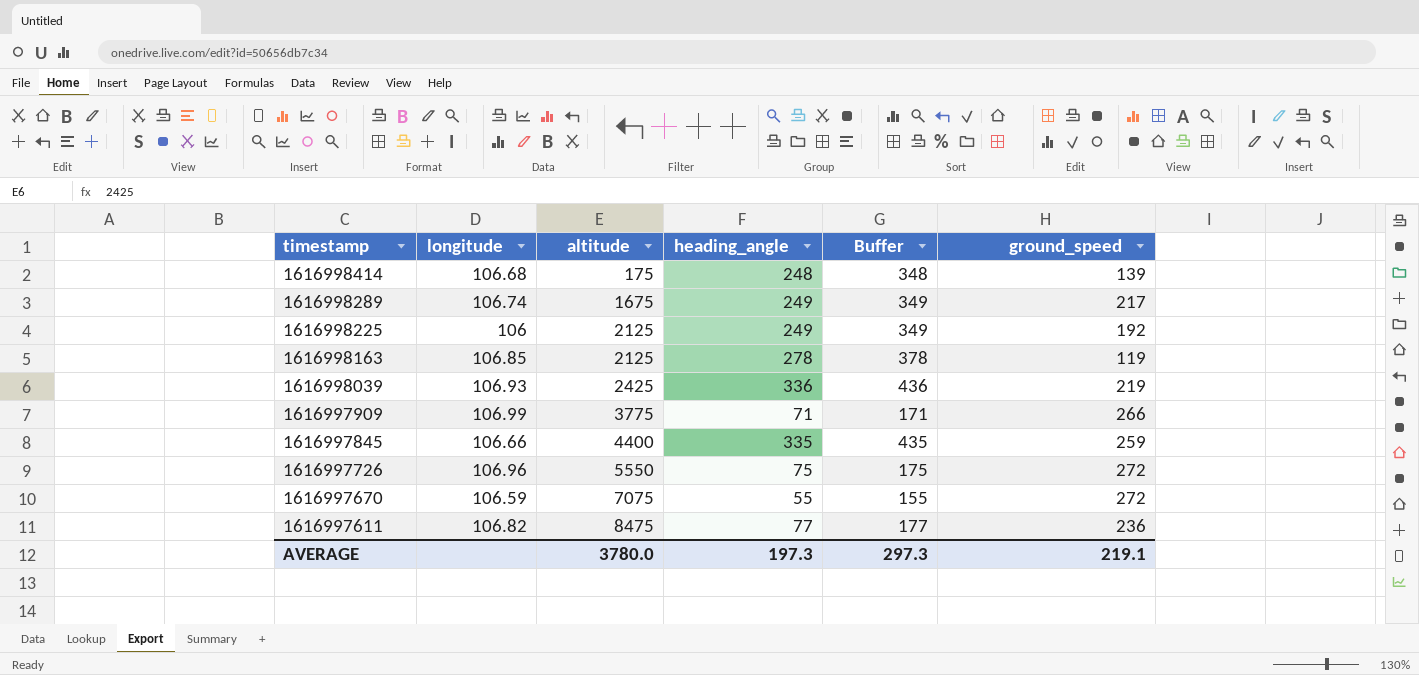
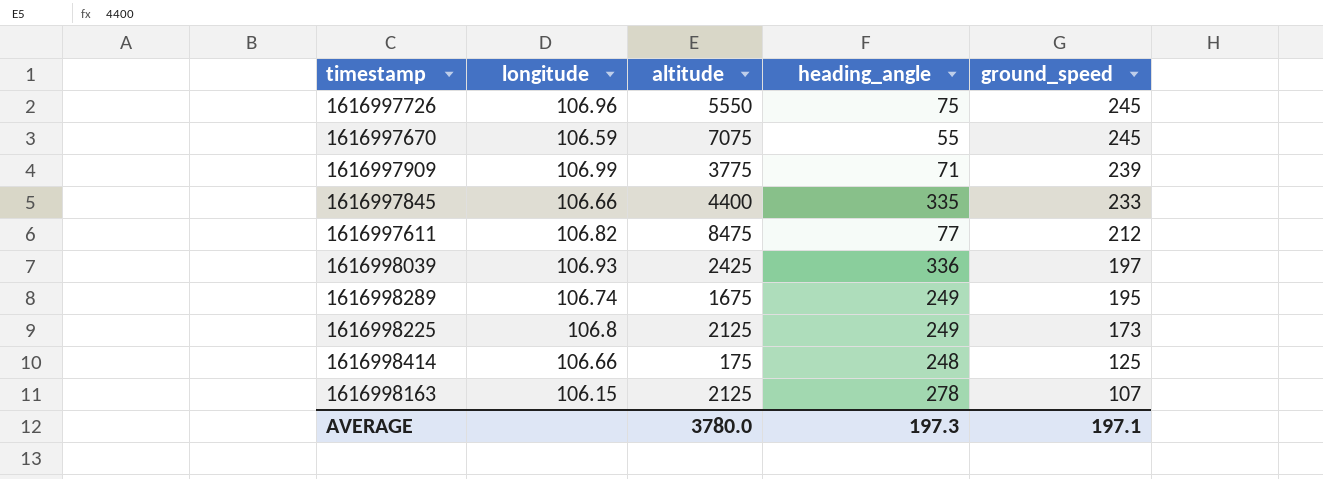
row order: timestamp descending -> ground_speed descending
column Buffer | formula: [heading_angle] + 100 -> none
1616997726 | ground_speed: 272 -> 245
1616997670 | ground_speed: 272 -> 245
1616997909 | ground_speed: 266 -> 239
1616997845 | ground_speed: 259 -> 233
1616997611 | ground_speed: 236 -> 212
1616998039 | ground_speed: 219 -> 197
1616998289 | ground_speed: 217 -> 195
1616998225 | longitude: 106 -> 106.8
1616998225 | ground_speed: 192 -> 173
1616998414 | longitude: 106.68 -> 106.66
1616998414 | ground_speed: 139 -> 125
1616998163 | longitude: 106.85 -> 106.15
1616998163 | ground_speed: 119 -> 107
AVERAGE | ground_speed: 219.1 -> 197.1

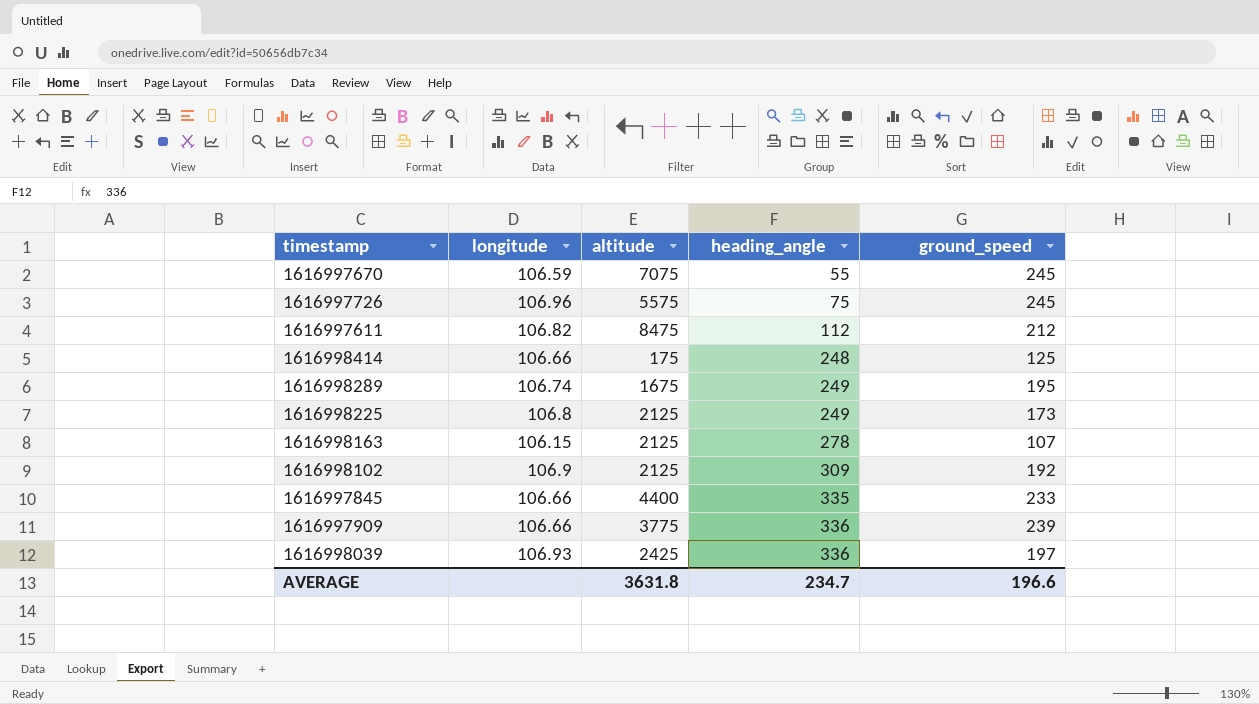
row order: ground_speed descending -> heading_angle ascending
1616997726 | altitude: 5550 -> 5575
1616997611 | heading_angle: 77 -> 112
row 1616998102: none -> 106.9 | 2125 | 309 | 192
1616997909 | longitude: 106.99 -> 106.66
1616997909 | heading_angle: 71 -> 336
AVERAGE | altitude: 3780.0 -> 3631.8
AVERAGE | heading_angle: 197.3 -> 234.7
AVERAGE | ground_speed: 197.1 -> 196.6

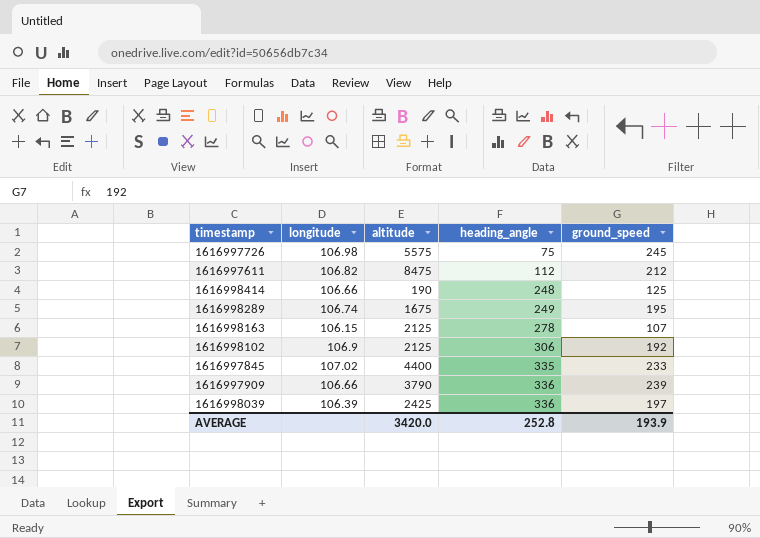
row 1616997670: 106.59 | 7075 | 55 | 245 -> none
row 1616998225: 106.8 | 2125 | 249 | 173 -> none
1616997726 | longitude: 106.96 -> 106.98
1616998414 | altitude: 175 -> 190
1616998102 | heading_angle: 309 -> 306
1616997845 | longitude: 106.66 -> 107.02
1616997909 | altitude: 3775 -> 3790
1616998039 | longitude: 106.93 -> 106.39
AVERAGE | altitude: 3631.8 -> 3420.0
AVERAGE | heading_angle: 234.7 -> 252.8
AVERAGE | ground_speed: 196.6 -> 193.9

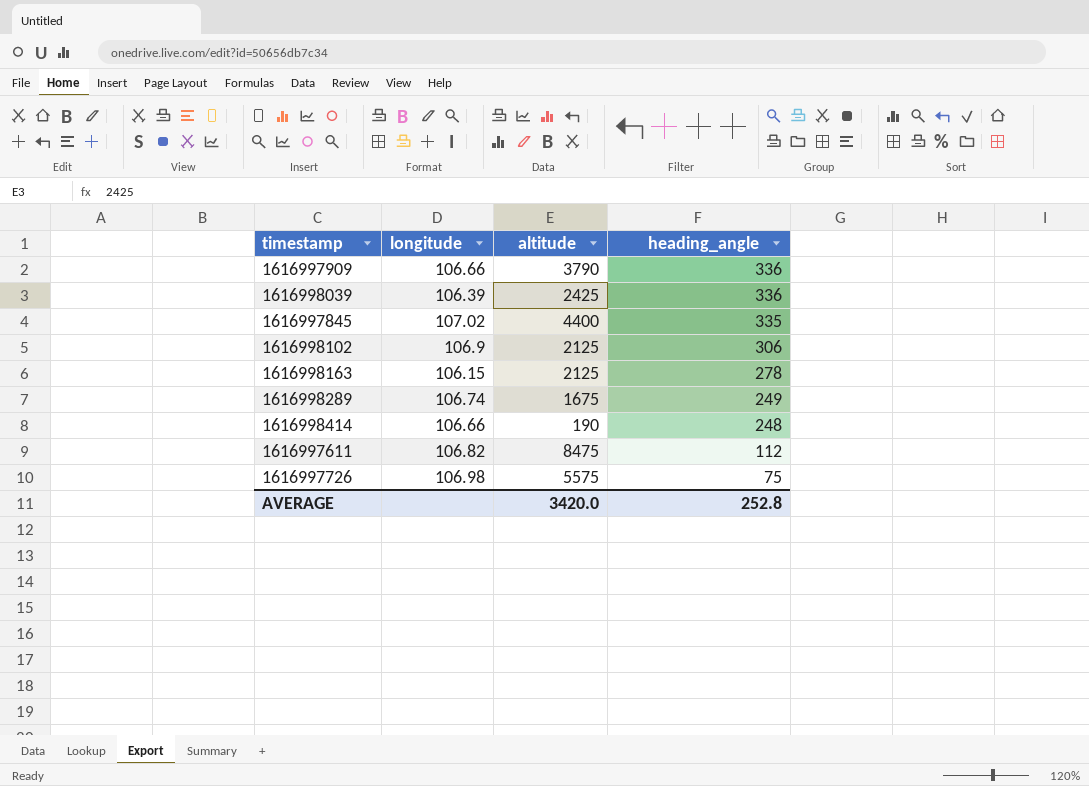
row order: heading_angle ascending -> heading_angle descending
column ground_speed | position: 5 -> none

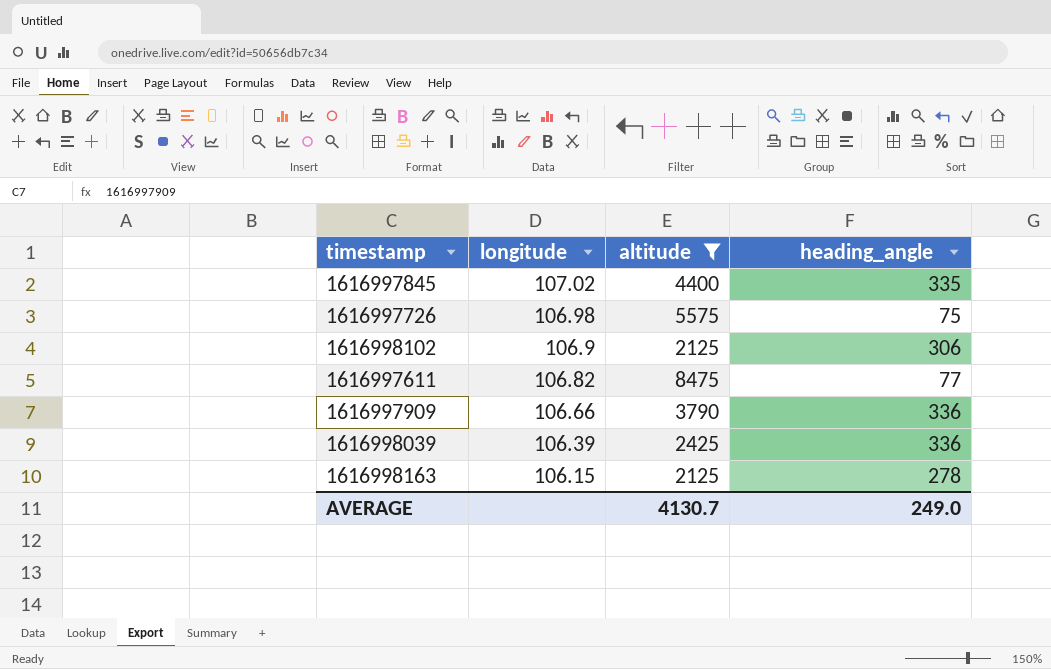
filter: none -> altitude >= 2125
row order: heading_angle descending -> longitude descending
1616997611 | heading_angle: 112 -> 77
AVERAGE | altitude: 3420.0 -> 4130.7
AVERAGE | heading_angle: 252.8 -> 249.0

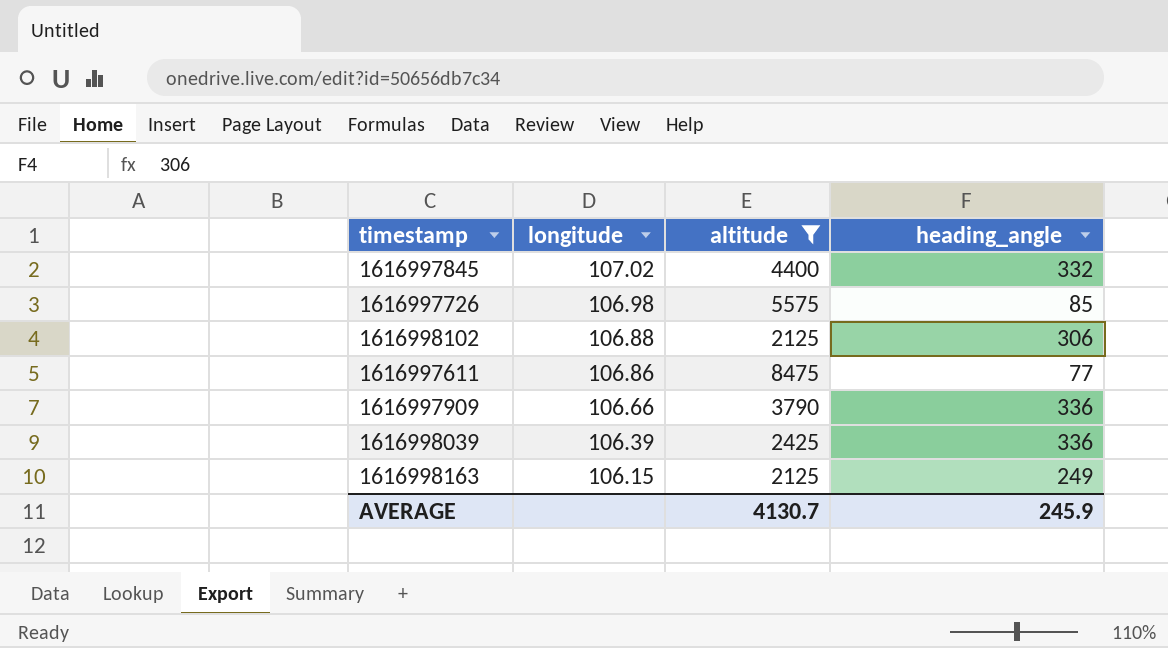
1616997845 | heading_angle: 335 -> 332
1616997726 | heading_angle: 75 -> 85
1616998102 | longitude: 106.9 -> 106.88
1616997611 | longitude: 106.82 -> 106.86
1616998163 | heading_angle: 278 -> 249
AVERAGE | heading_angle: 249.0 -> 245.9

